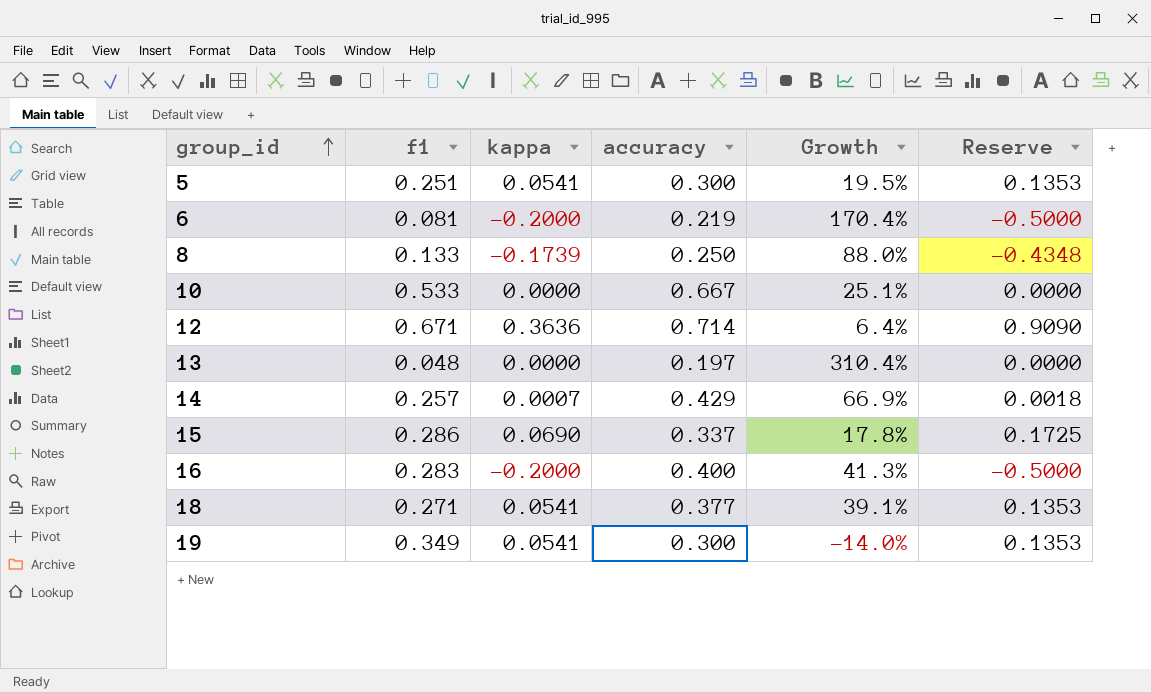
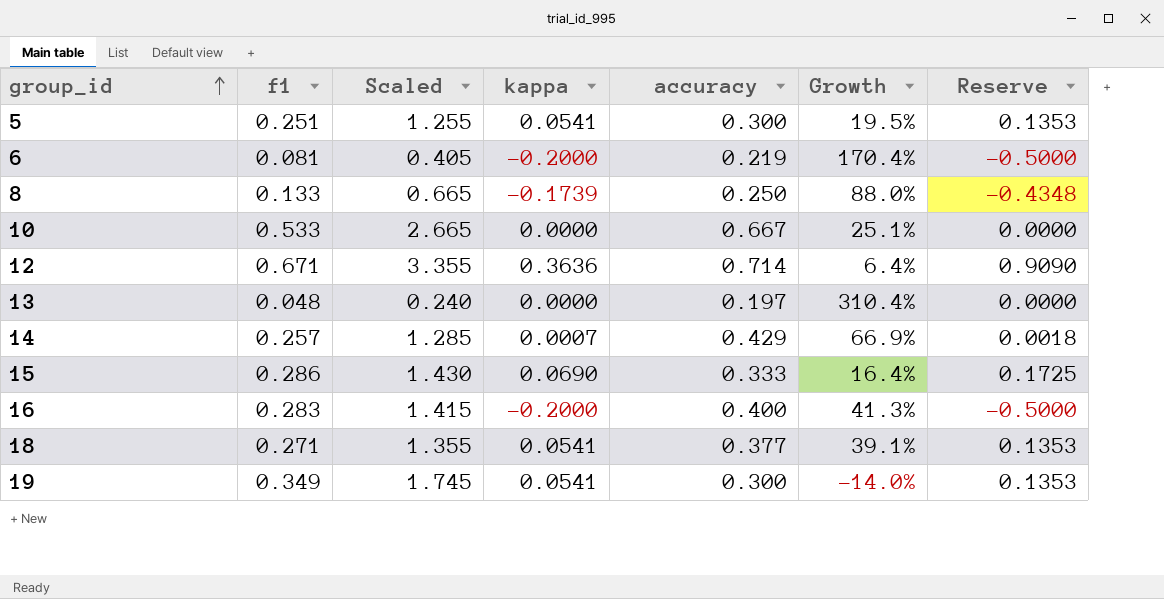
column Scaled | formula: none -> [f1] * 5
15 | accuracy: 0.337 -> 0.333
15 | Growth: 17.8% -> 16.4%

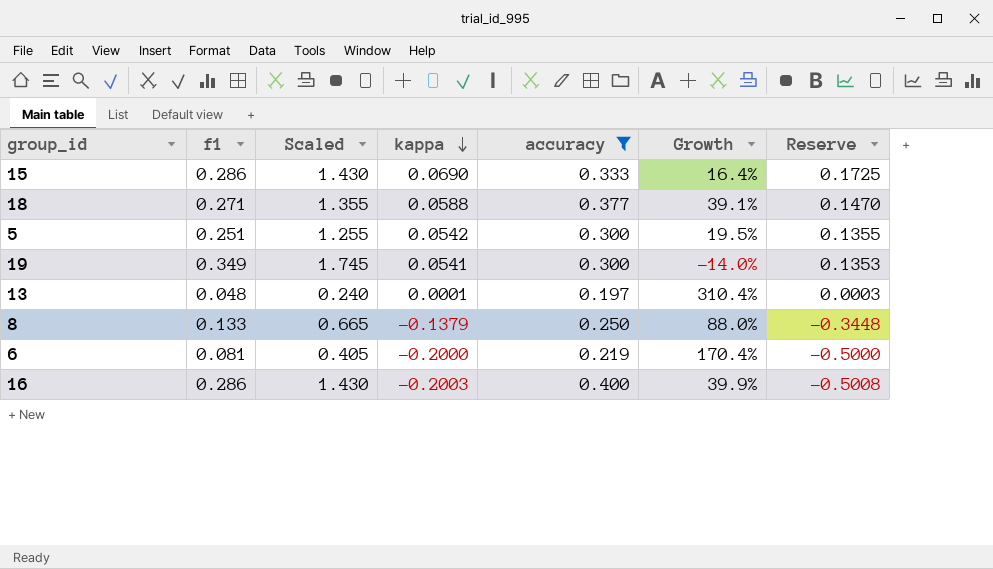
filter: none -> accuracy <= 0.400
row order: group_id ascending -> kappa descending
18 | kappa: 0.0541 -> 0.0588
18 | Reserve: 0.1353 -> 0.1470
5 | kappa: 0.0541 -> 0.0542
5 | Reserve: 0.1353 -> 0.1355
13 | kappa: 0.0000 -> 0.0001
13 | Reserve: 0.0000 -> 0.0003
8 | kappa: -0.1739 -> -0.1379
8 | Reserve: -0.4348 -> -0.3448
16 | f1: 0.283 -> 0.286
16 | Scaled: 1.415 -> 1.430
16 | kappa: -0.2000 -> -0.2003
16 | Growth: 41.3% -> 39.9%
16 | Reserve: -0.5000 -> -0.5008

